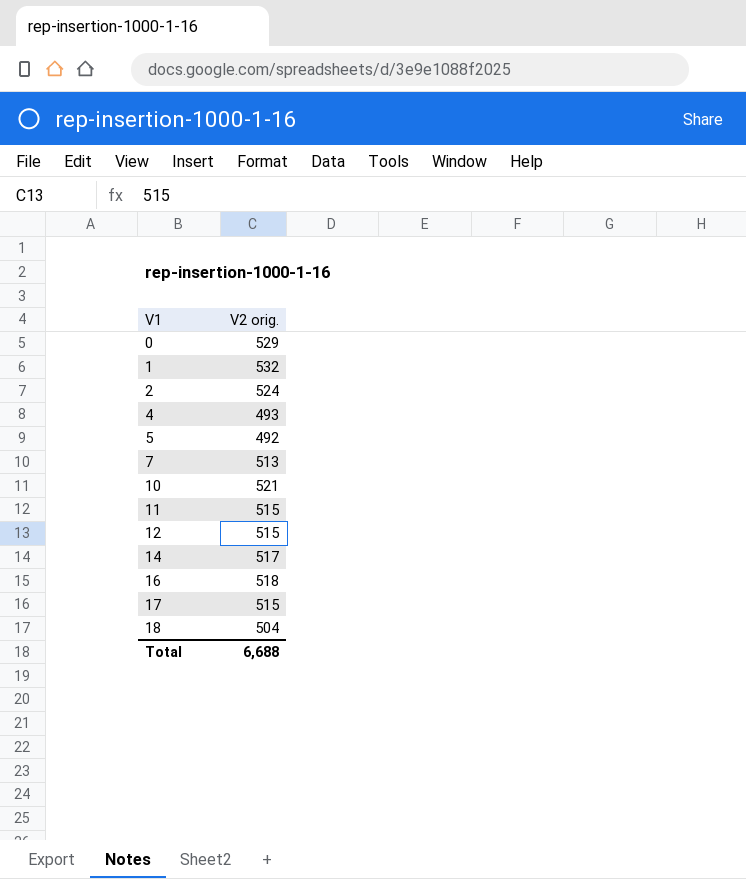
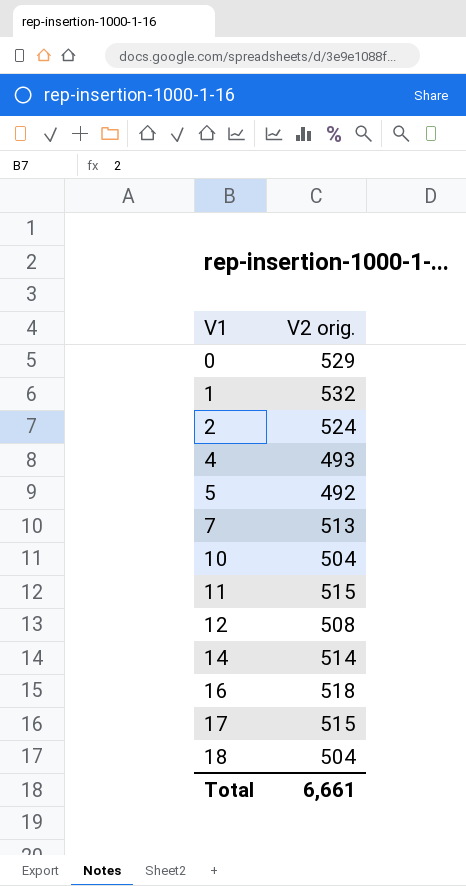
10 | V2 orig.: 521 -> 504
12 | V2 orig.: 515 -> 508
14 | V2 orig.: 517 -> 514
Total | V2 orig.: 6,688 -> 6,661

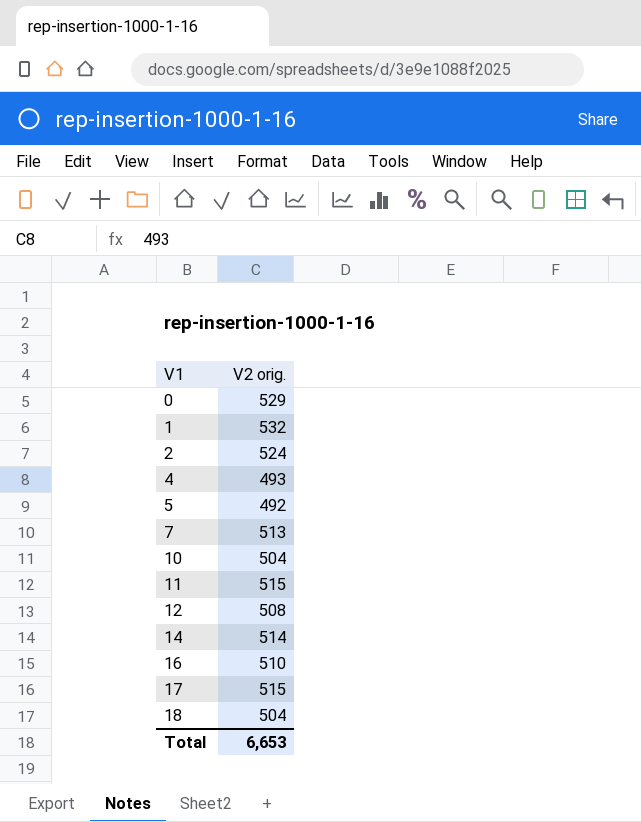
16 | V2 orig.: 518 -> 510
Total | V2 orig.: 6,661 -> 6,653

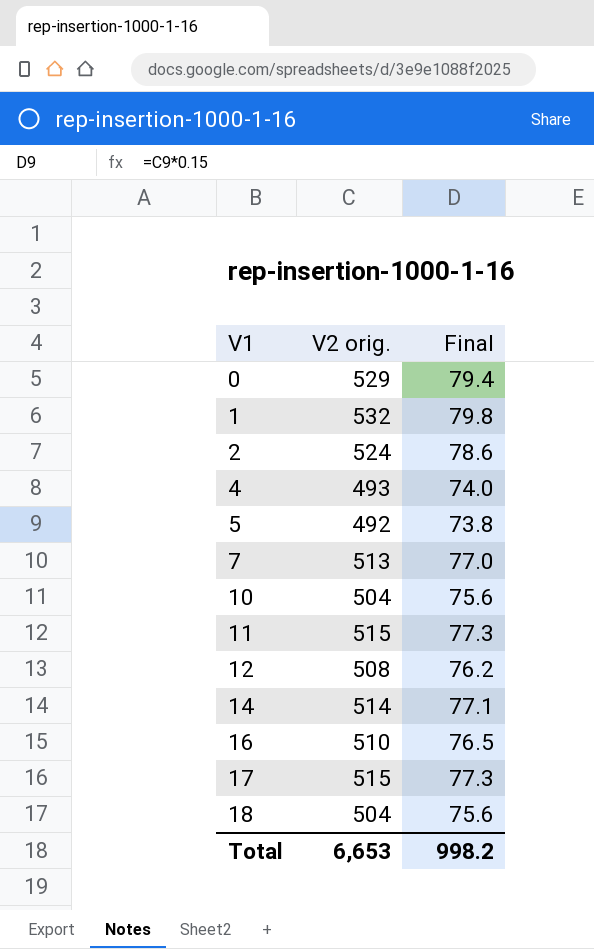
column Final | formula: none -> [V2 orig.] * 0.15

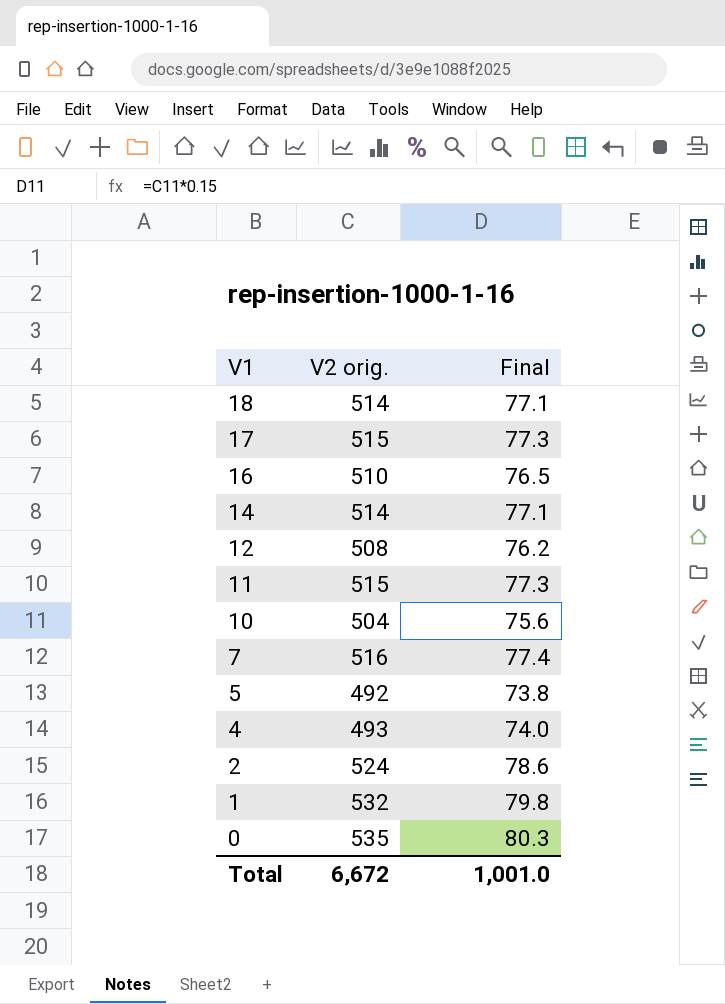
row order: V1 ascending -> V1 descending
18 | V2 orig.: 504 -> 514
18 | Final: 75.6 -> 77.1
7 | V2 orig.: 513 -> 516
7 | Final: 77.0 -> 77.4
0 | V2 orig.: 529 -> 535
0 | Final: 79.4 -> 80.3
Total | V2 orig.: 6,653 -> 6,672
Total | Final: 998.2 -> 1,001.0

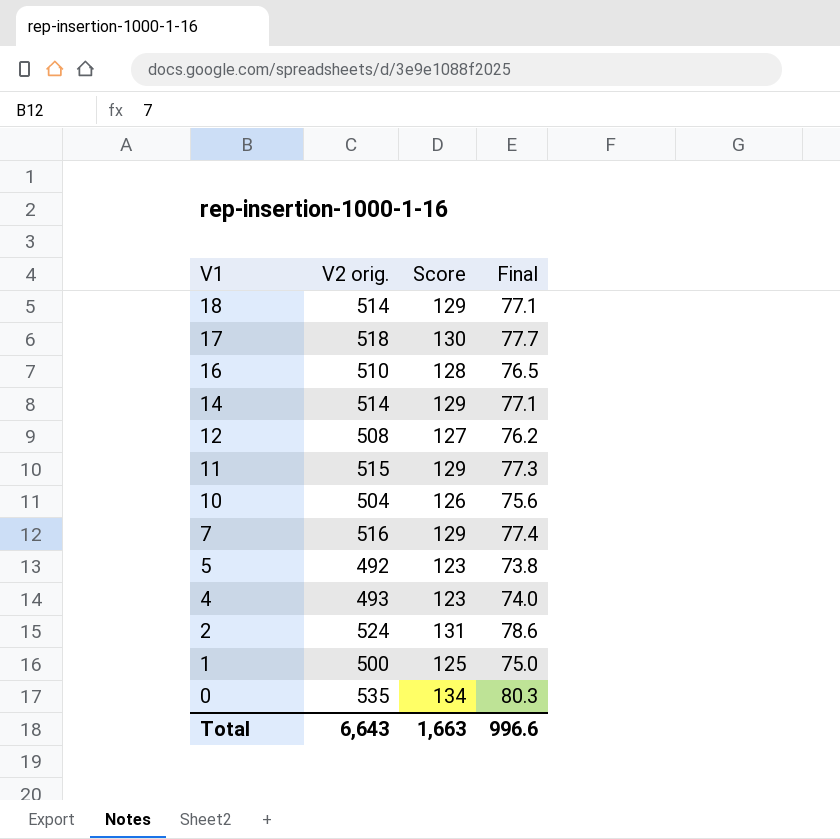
column Score | formula: none -> [V2 orig.] * 0.25
17 | V2 orig.: 515 -> 518
17 | Final: 77.3 -> 77.7
1 | V2 orig.: 532 -> 500
1 | Final: 79.8 -> 75.0
Total | V2 orig.: 6,672 -> 6,643
Total | Final: 1,001.0 -> 996.6

